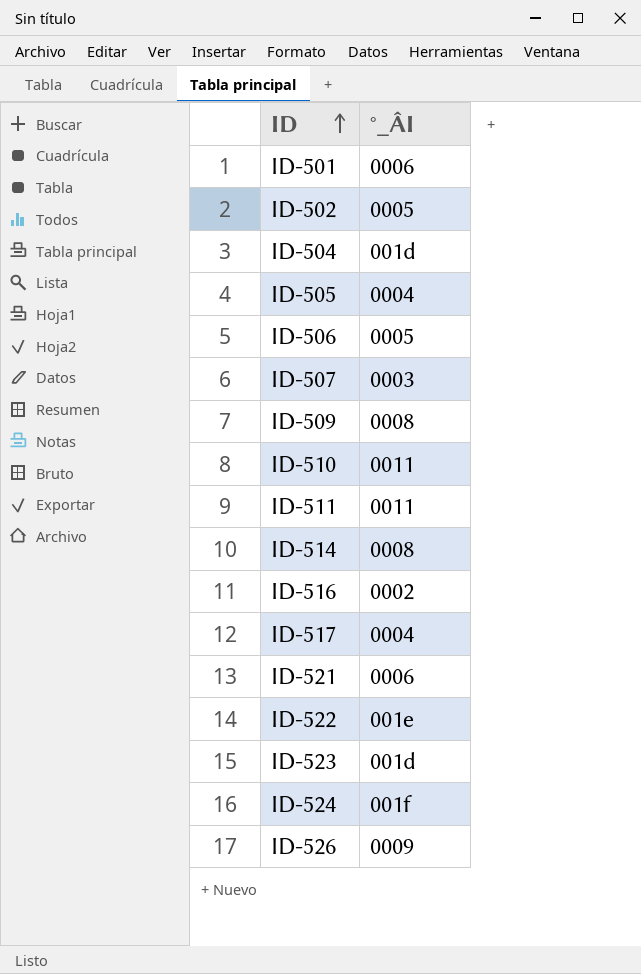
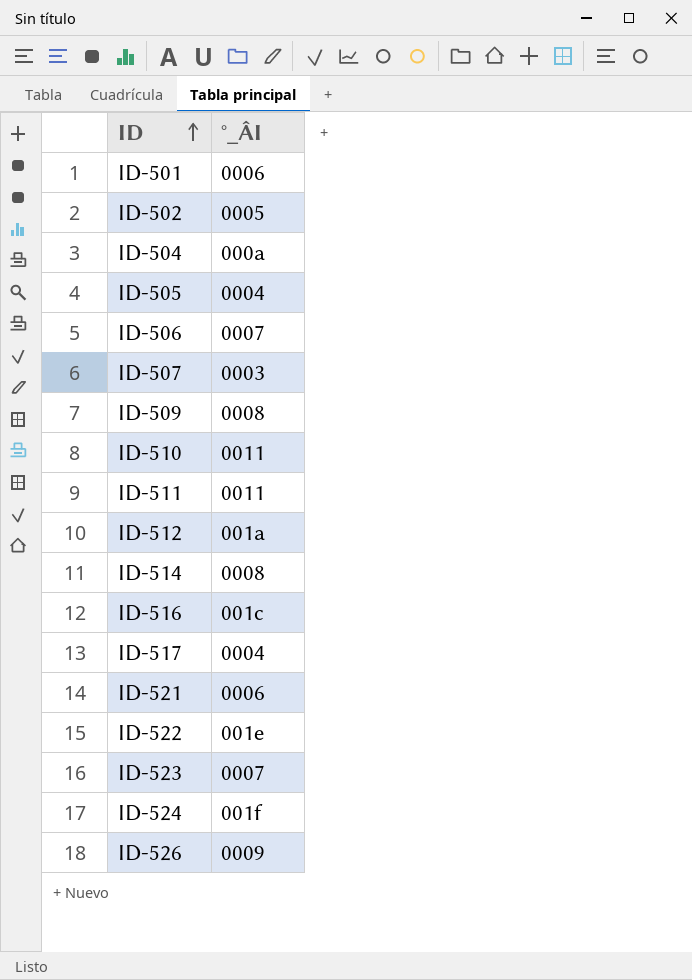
ID-504 | °_ÂI: 001d -> 000a
ID-506 | °_ÂI: 0005 -> 0007
row ID-512: none -> 001a
ID-516 | °_ÂI: 0002 -> 001c
ID-523 | °_ÂI: 001d -> 0007

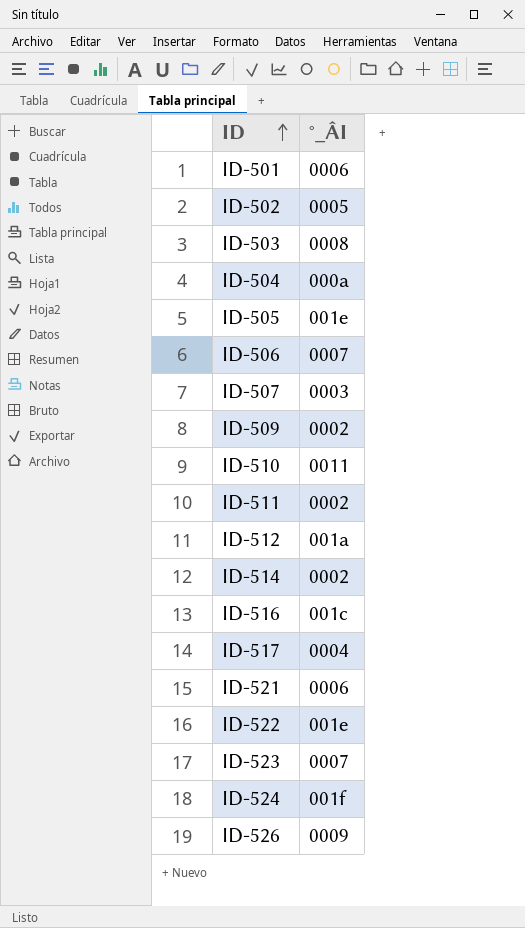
row ID-503: none -> 0008
ID-505 | °_ÂI: 0004 -> 001e
ID-509 | °_ÂI: 0008 -> 0002
ID-511 | °_ÂI: 0011 -> 0002
ID-514 | °_ÂI: 0008 -> 0002

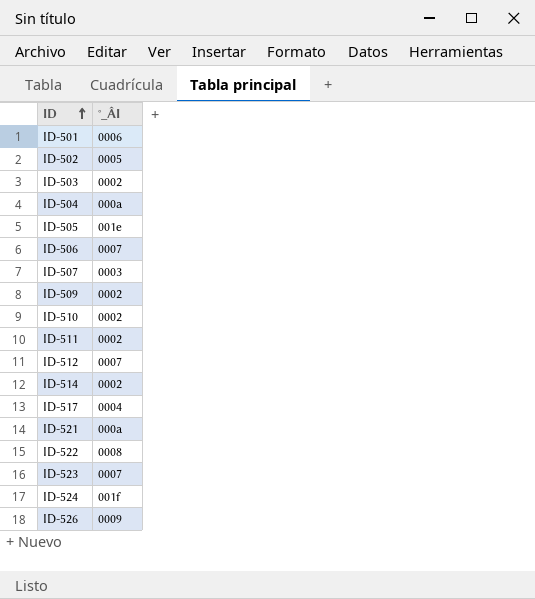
row ID-516: 001c -> none
ID-503 | °_ÂI: 0008 -> 0002
ID-510 | °_ÂI: 0011 -> 0002
ID-512 | °_ÂI: 001a -> 0007
ID-521 | °_ÂI: 0006 -> 000a
ID-522 | °_ÂI: 001e -> 0008

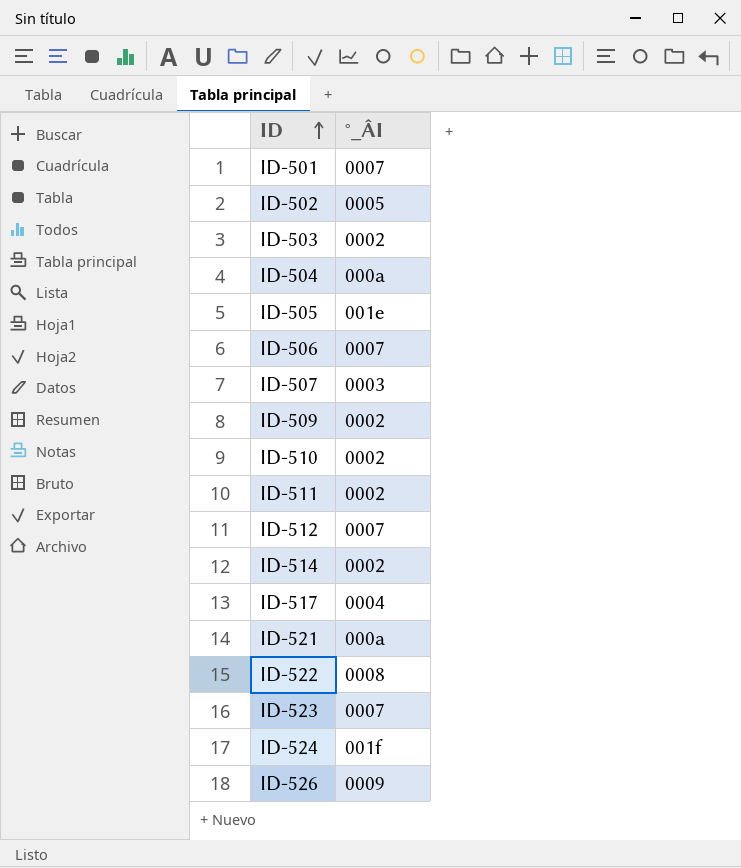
ID-501 | °_ÂI: 0006 -> 0007

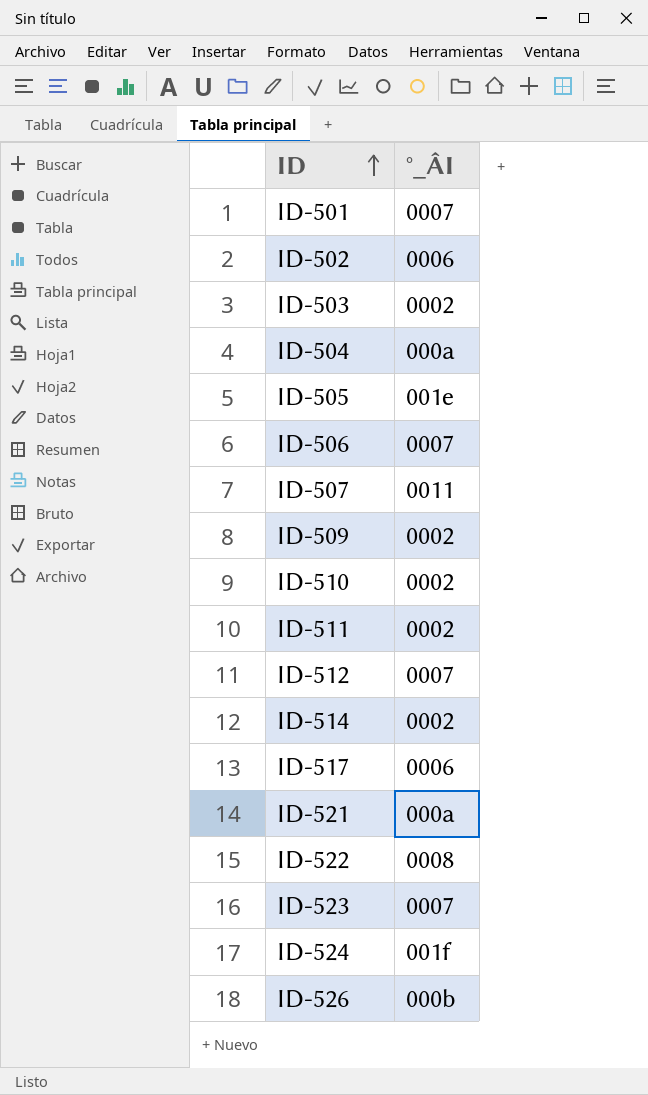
ID-502 | °_ÂI: 0005 -> 0006
ID-507 | °_ÂI: 0003 -> 0011
ID-517 | °_ÂI: 0004 -> 0006
ID-526 | °_ÂI: 0009 -> 000b

